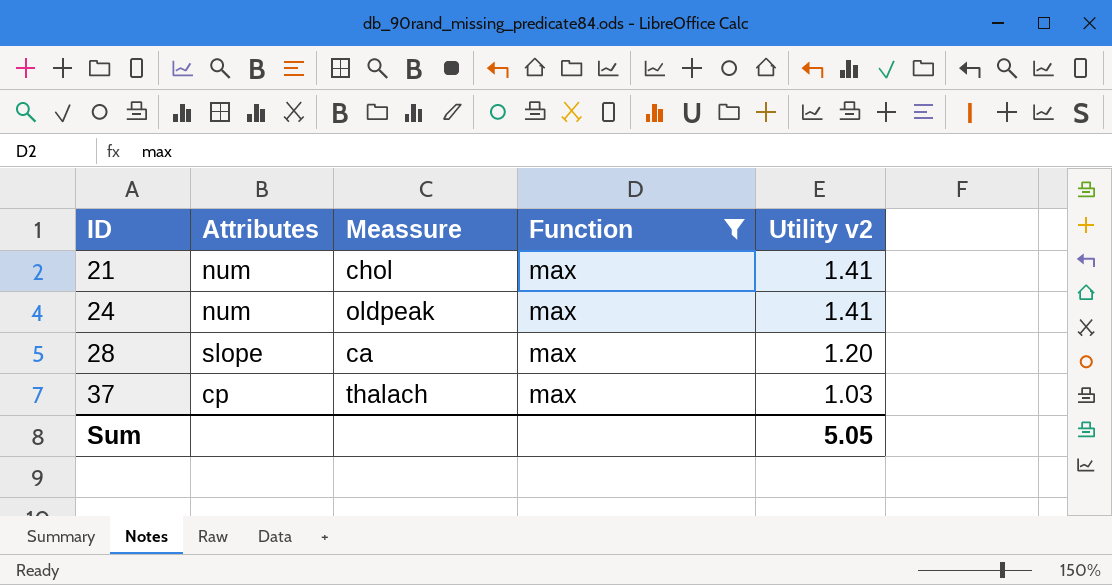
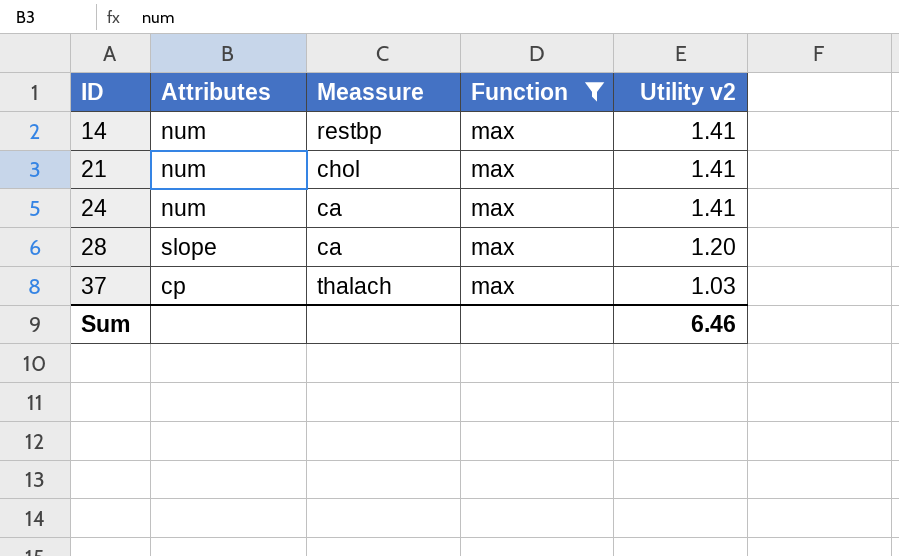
row 14: none -> num | restbp | max | 1.41
24 | Meassure: oldpeak -> ca
Sum | Utility v2: 5.05 -> 6.46

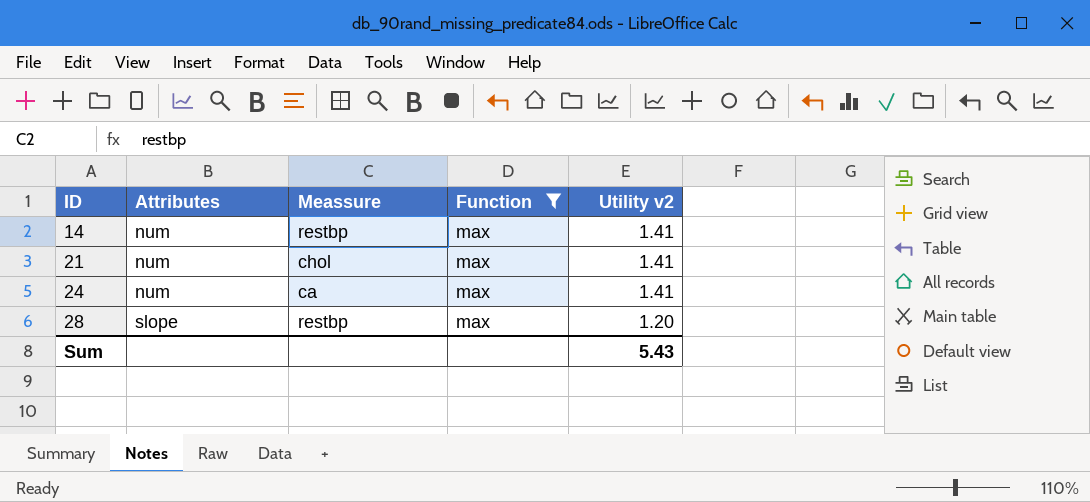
row 37: cp | thalach | max | 1.03 -> none
28 | Meassure: ca -> restbp
Sum | Utility v2: 6.46 -> 5.43

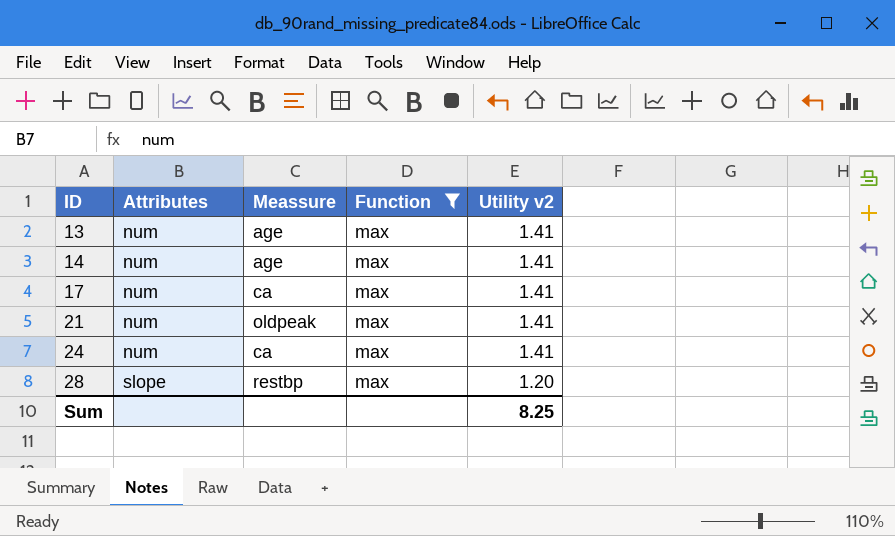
row 13: none -> num | age | max | 1.41
14 | Meassure: restbp -> age
row 17: none -> num | ca | max | 1.41
21 | Meassure: chol -> oldpeak
Sum | Utility v2: 5.43 -> 8.25

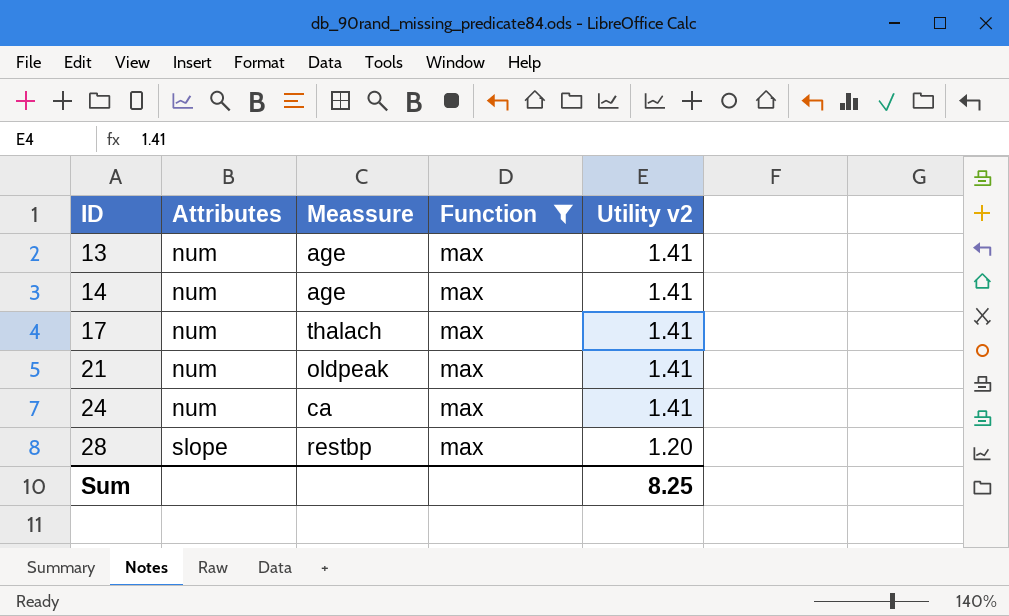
17 | Meassure: ca -> thalach

